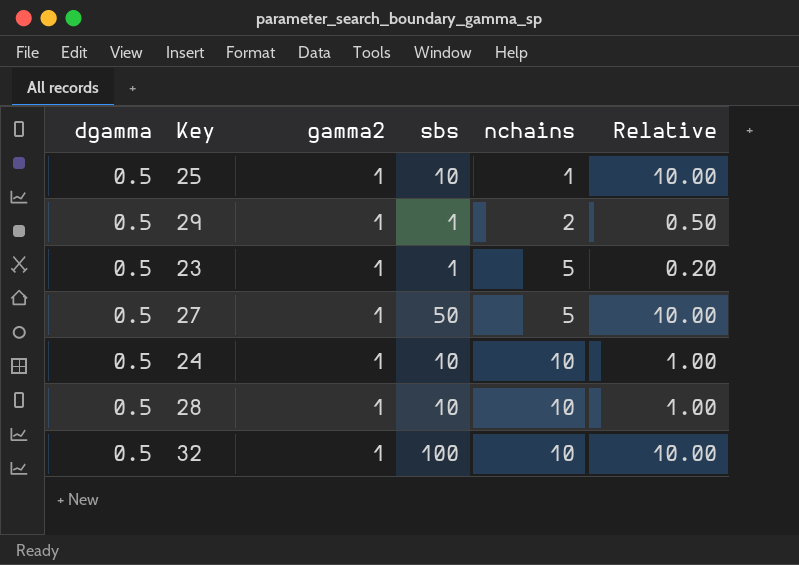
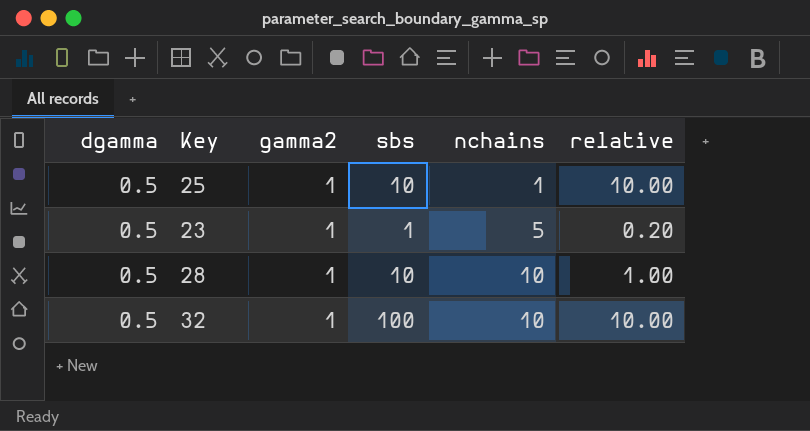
column name: Relative -> relative
row 29: 0.5 | 1 | 1 | 2 | 0.50 -> none
row 27: 0.5 | 1 | 50 | 5 | 10.00 -> none
row 24: 0.5 | 1 | 10 | 10 | 1.00 -> none

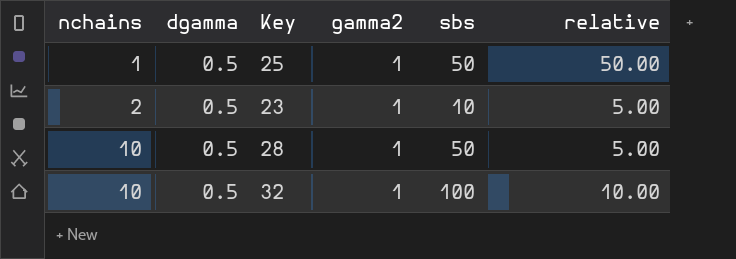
column nchains | position: 5 -> 1
25 | sbs: 10 -> 50
25 | relative: 10.00 -> 50.00
23 | nchains: 5 -> 2
23 | sbs: 1 -> 10
23 | relative: 0.20 -> 5.00
28 | sbs: 10 -> 50
28 | relative: 1.00 -> 5.00

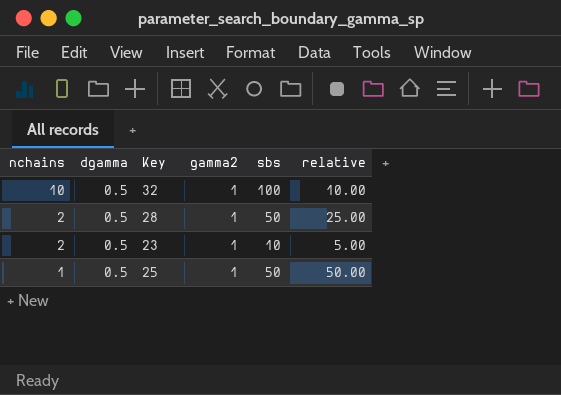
row order: nchains ascending -> nchains descending
28 | nchains: 10 -> 2
28 | relative: 5.00 -> 25.00

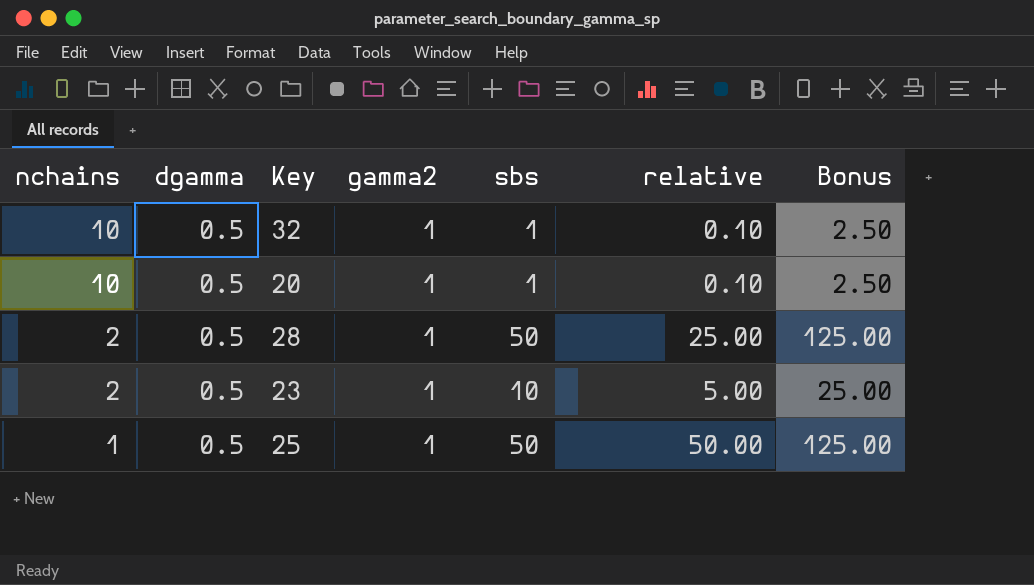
column Bonus | formula: none -> [sbs] * 2.5
32 | sbs: 100 -> 1
32 | relative: 10.00 -> 0.10
row 20: none -> 10 | 0.5 | 1 | 1 | 0.10 | 2.50

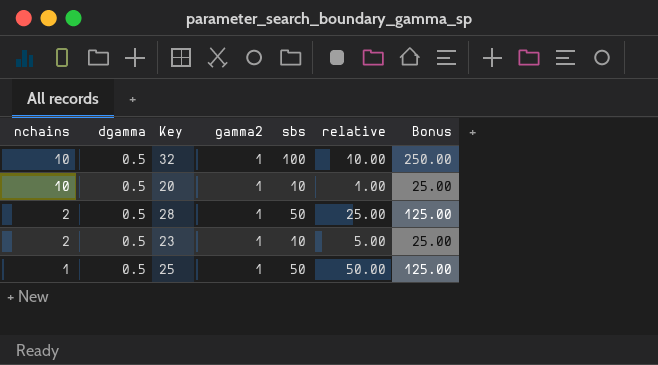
32 | sbs: 1 -> 100
32 | relative: 0.10 -> 10.00
32 | Bonus: 2.50 -> 250.00
20 | sbs: 1 -> 10
20 | relative: 0.10 -> 1.00
20 | Bonus: 2.50 -> 25.00

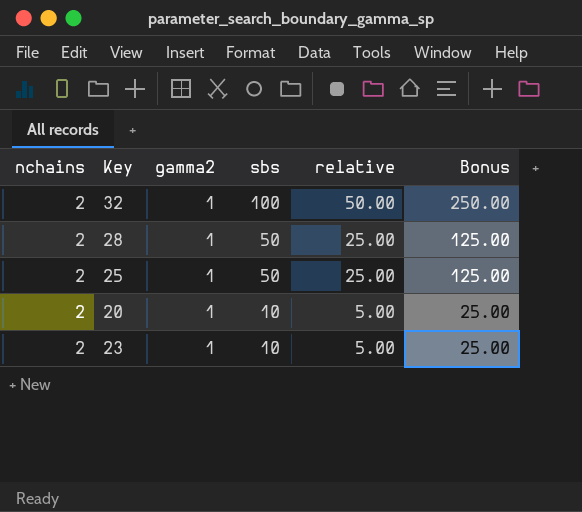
row order: nchains descending -> sbs descending
column dgamma | position: 2 -> none
32 | nchains: 10 -> 2
32 | relative: 10.00 -> 50.00
25 | nchains: 1 -> 2
25 | relative: 50.00 -> 25.00
20 | nchains: 10 -> 2
20 | relative: 1.00 -> 5.00

